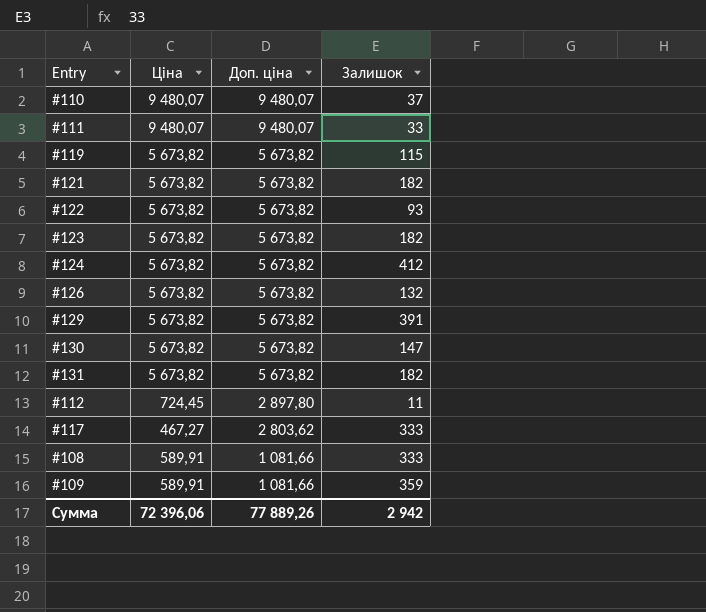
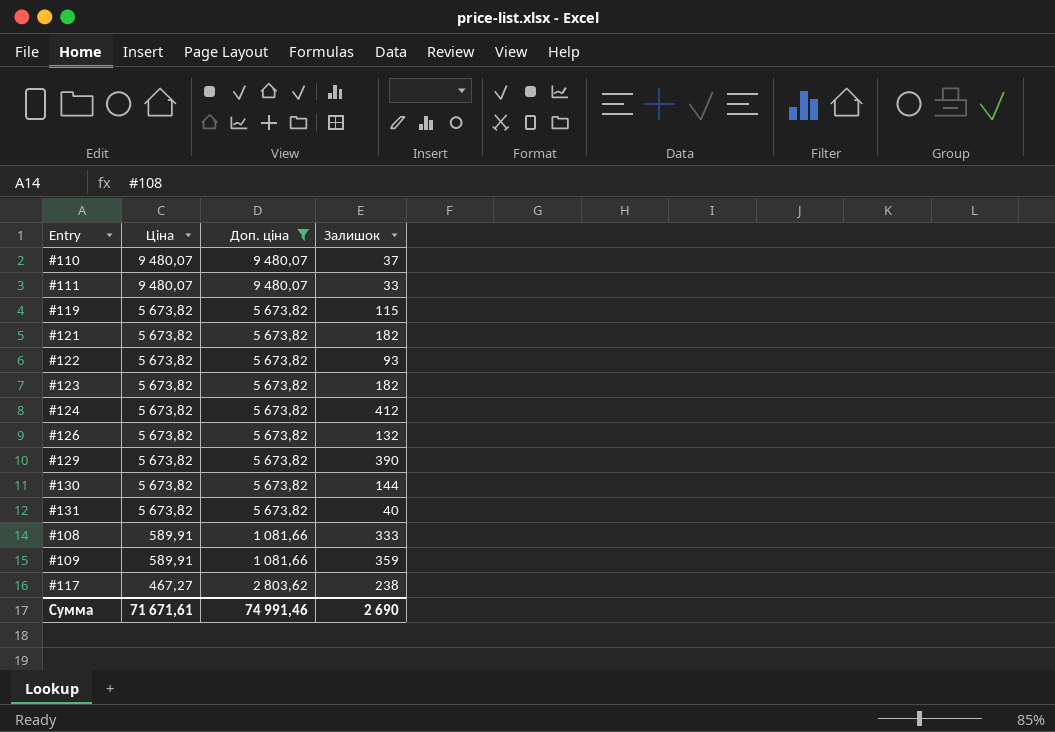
filter: none -> Доп. ціна != 2 897,80
row order: Доп. ціна descending -> Ціна descending
#129 | Залишок: 391 -> 390
#130 | Залишок: 147 -> 144
#131 | Залишок: 182 -> 40
#117 | Залишок: 333 -> 238
Сумма | Ціна: 72 396,06 -> 71 671,61
Сумма | Доп. ціна: 77 889,26 -> 74 991,46
Сумма | Залишок: 2 942 -> 2 690

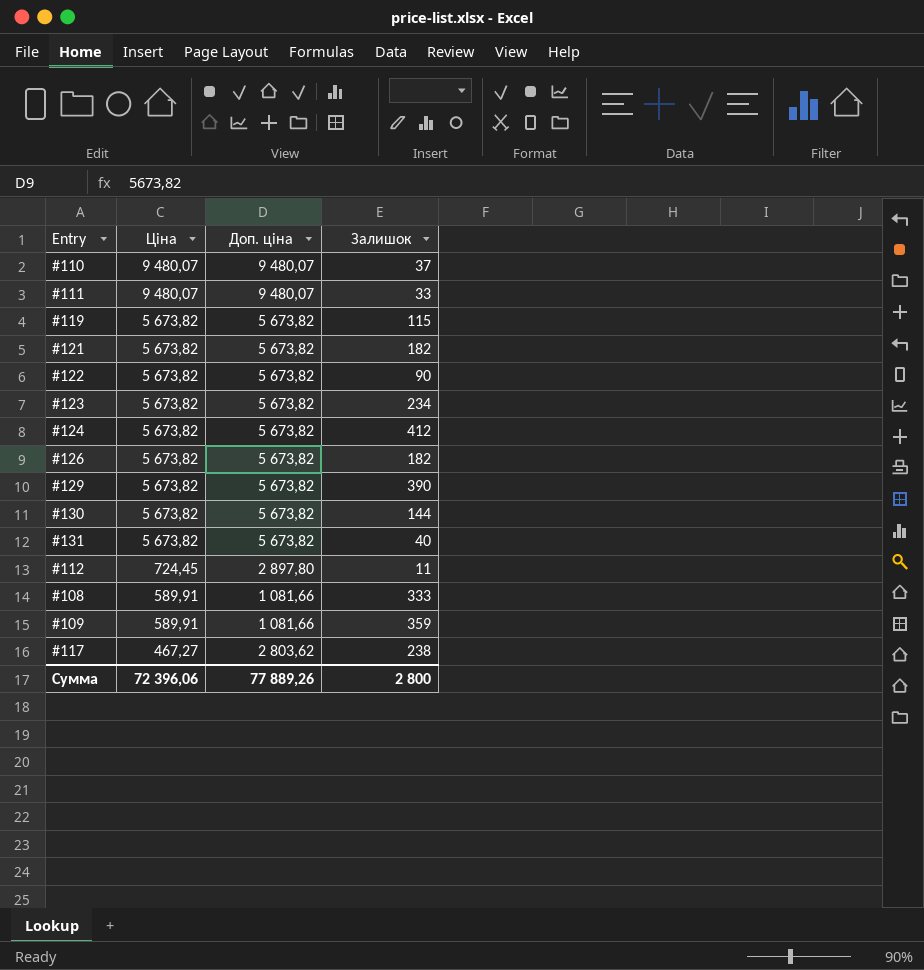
filter: Доп. ціна != 2 897,80 -> none
#122 | Залишок: 93 -> 90
#123 | Залишок: 182 -> 234
#126 | Залишок: 132 -> 182
Сумма | Ціна: 71 671,61 -> 72 396,06
Сумма | Доп. ціна: 74 991,46 -> 77 889,26
Сумма | Залишок: 2 690 -> 2 800

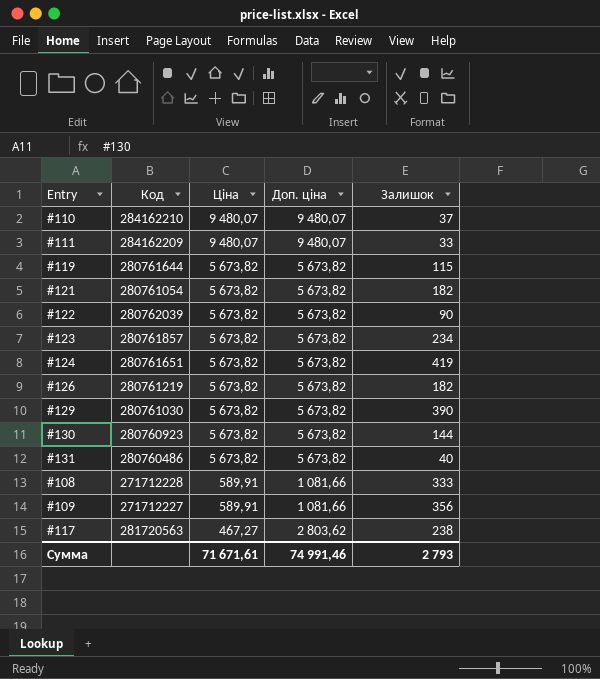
column Код | position: none -> 2
row #112: 724,45 | 2 897,80 | 11 -> none
#124 | Залишок: 412 -> 419
#109 | Залишок: 359 -> 356
Сумма | Ціна: 72 396,06 -> 71 671,61
Сумма | Доп. ціна: 77 889,26 -> 74 991,46
Сумма | Залишок: 2 800 -> 2 793

